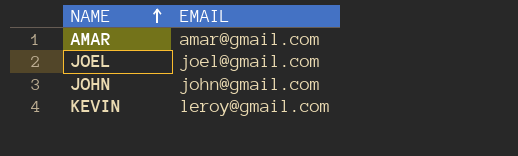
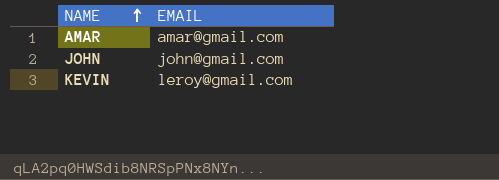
row JOEL: joel@gmail.com -> none

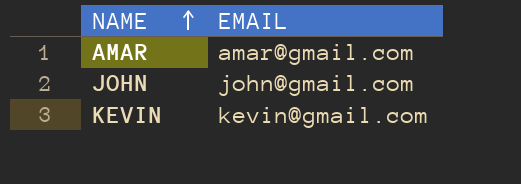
KEVIN | EMAIL: leroy@gmail.com -> kevin@gmail.com

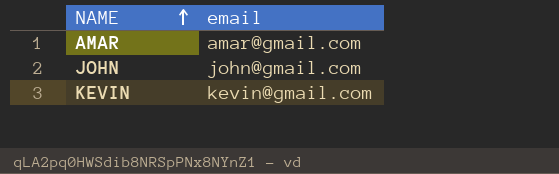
column name: EMAIL -> email

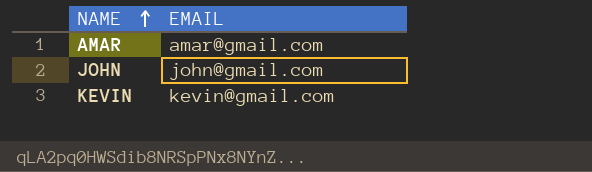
column name: email -> EMAIL

